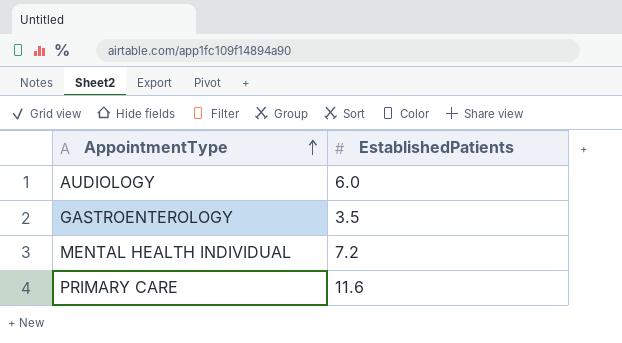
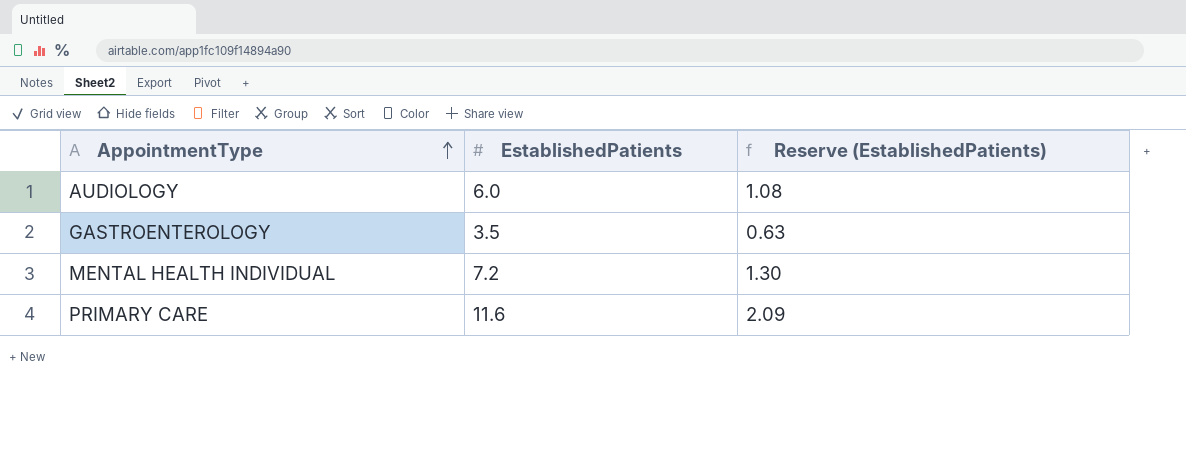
column Reserve (EstablishedPatients) | formula: none -> [EstablishedPatients] * 0.18

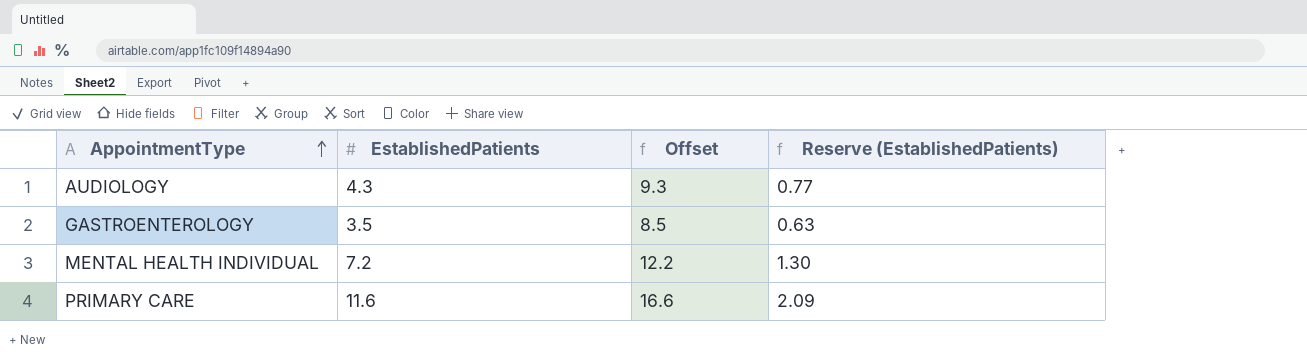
column Offset | formula: none -> [EstablishedPatients] + 5
AUDIOLOGY | EstablishedPatients: 6.0 -> 4.3
AUDIOLOGY | Reserve (EstablishedPatients): 1.08 -> 0.77

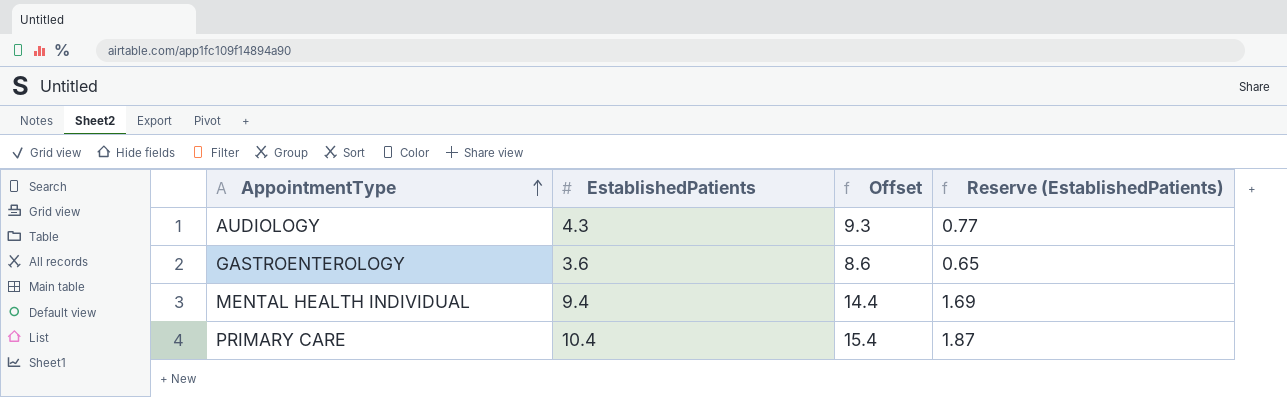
GASTROENTEROLOGY | EstablishedPatients: 3.5 -> 3.6
GASTROENTEROLOGY | Offset: 8.5 -> 8.6
GASTROENTEROLOGY | Reserve (EstablishedPatients): 0.63 -> 0.65
MENTAL HEALTH INDIVIDUAL | EstablishedPatients: 7.2 -> 9.4
MENTAL HEALTH INDIVIDUAL | Offset: 12.2 -> 14.4
MENTAL HEALTH INDIVIDUAL | Reserve (EstablishedPatients): 1.30 -> 1.69
PRIMARY CARE | EstablishedPatients: 11.6 -> 10.4
PRIMARY CARE | Offset: 16.6 -> 15.4
PRIMARY CARE | Reserve (EstablishedPatients): 2.09 -> 1.87

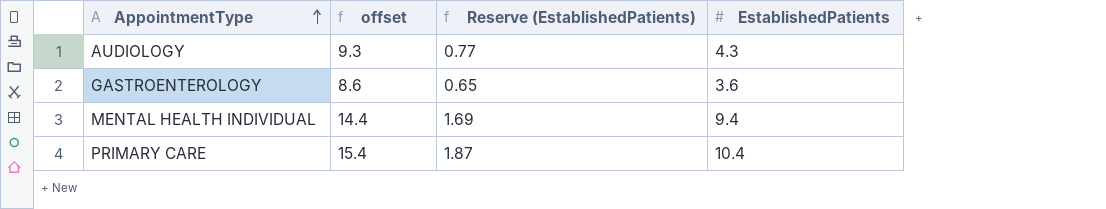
column name: Offset -> offset
column EstablishedPatients | position: 2 -> 4

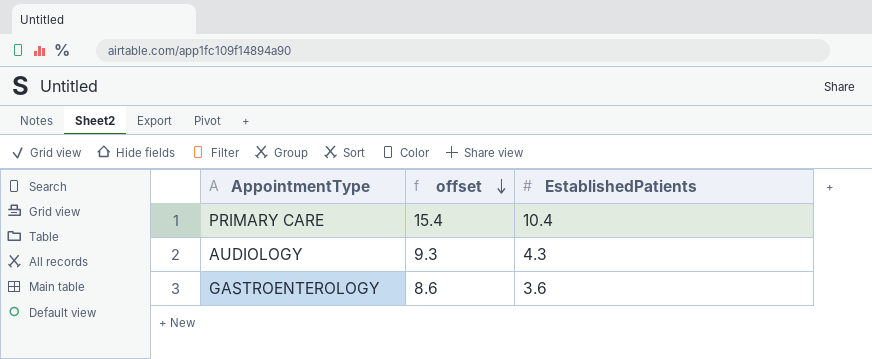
row order: AppointmentType ascending -> offset descending
column Reserve (EstablishedPatients) | formula: [EstablishedPatients] * 0.18 -> none
row MENTAL HEALTH INDIVIDUAL: 14.4 | 1.69 | 9.4 -> none

